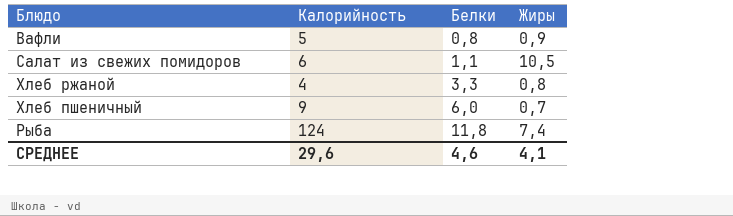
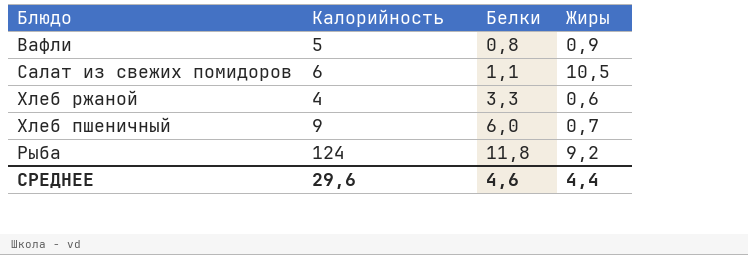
Хлеб ржаной | Жиры: 0,8 -> 0,6
Рыба | Жиры: 7,4 -> 9,2
СРЕДНЕЕ | Жиры: 4,1 -> 4,4

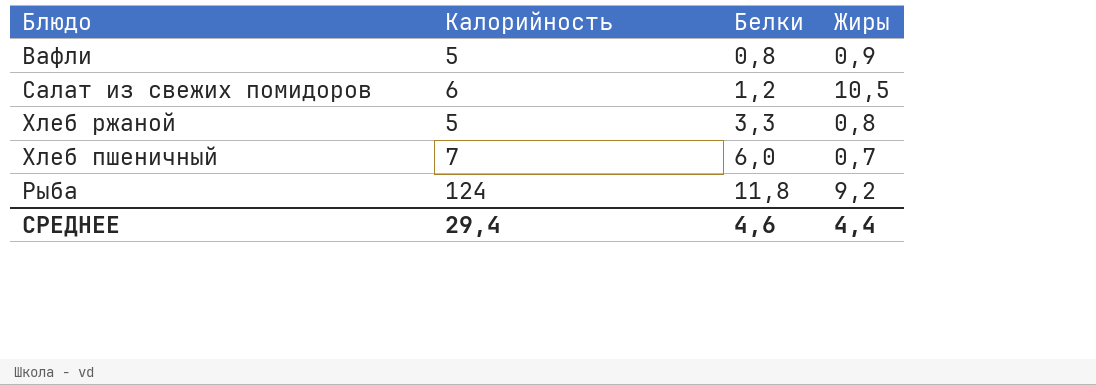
Салат из свежих помидоров | Белки: 1,1 -> 1,2
Хлеб ржаной | Калорийность: 4 -> 5
Хлеб ржаной | Жиры: 0,6 -> 0,8
Хлеб пшеничный | Калорийность: 9 -> 7
СРЕДНЕЕ | Калорийность: 29,6 -> 29,4

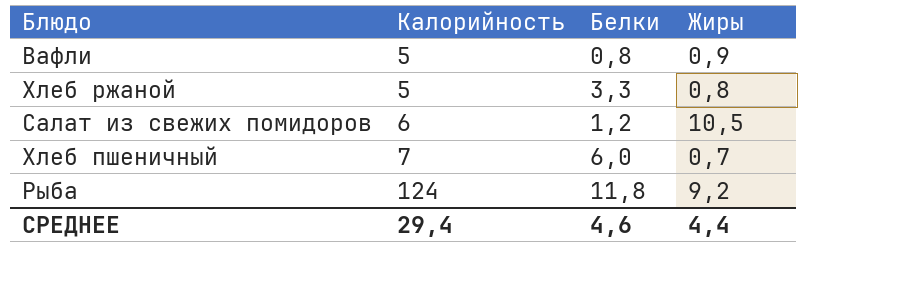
row order: Белки ascending -> Калорийность ascending

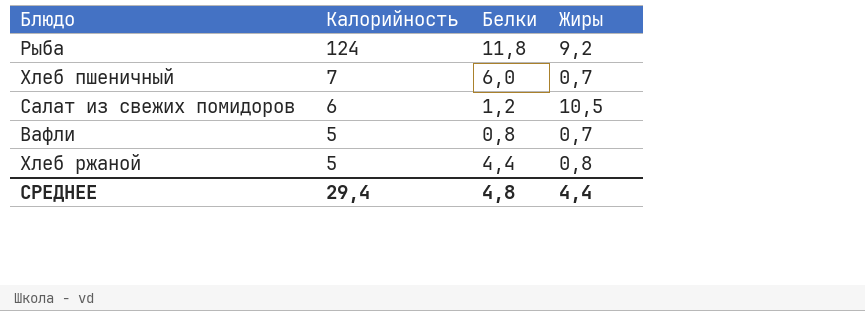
row order: Калорийность ascending -> Калорийность descending
Вафли | Жиры: 0,9 -> 0,7
Хлеб ржаной | Белки: 3,3 -> 4,4
СРЕДНЕЕ | Белки: 4,6 -> 4,8

